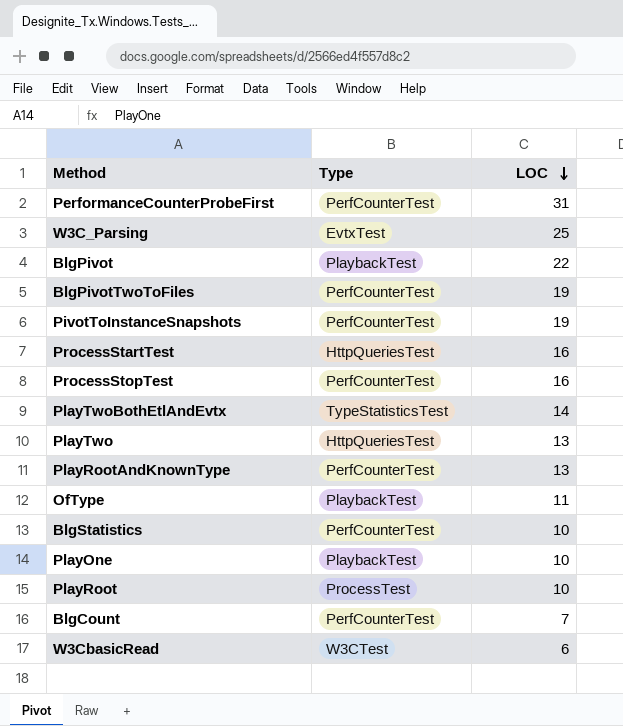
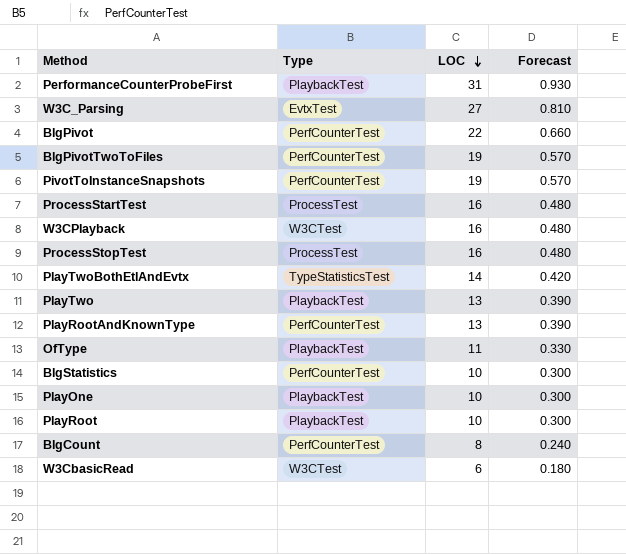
column Forecast | formula: none -> [LOC] * 0.03
PerformanceCounterProbeFirst | Type: PerfCounterTest -> PlaybackTest
W3C_Parsing | LOC: 25 -> 27
BlgPivot | Type: PlaybackTest -> PerfCounterTest
ProcessStartTest | Type: HttpQueriesTest -> ProcessTest
row W3CPlayback: none -> W3CTest | 16 | 0.480
ProcessStopTest | Type: PerfCounterTest -> ProcessTest
PlayTwo | Type: HttpQueriesTest -> PlaybackTest
PlayRoot | Type: ProcessTest -> PlaybackTest
BlgCount | LOC: 7 -> 8

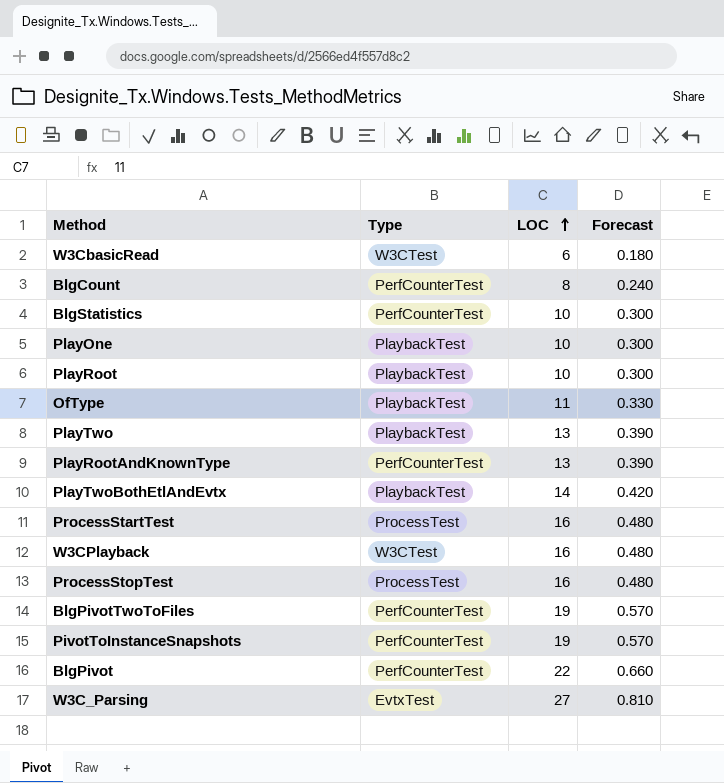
row order: LOC descending -> LOC ascending
row PerformanceCounterProbeFirst: PlaybackTest | 31 | 0.930 -> none
PlayTwoBothEtlAndEvtx | Type: TypeStatisticsTest -> PlaybackTest

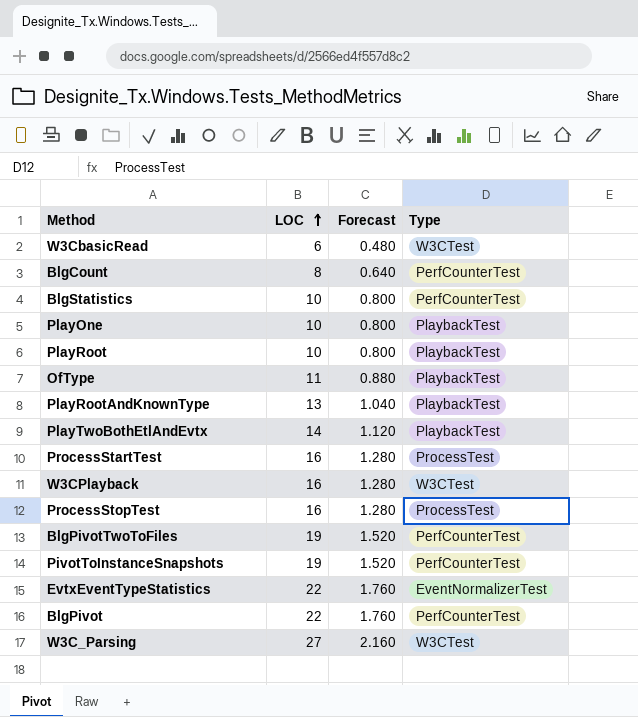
column Forecast | formula: [LOC] * 0.03 -> [LOC] * 0.08
column Type | position: 2 -> 4
row PlayTwo: PlaybackTest | 13 | 0.390 -> none
PlayRootAndKnownType | Type: PerfCounterTest -> PlaybackTest
row EvtxEventTypeStatistics: none -> 22 | 1.760 | EventNormalizerTest
W3C_Parsing | Type: EvtxTest -> W3CTest

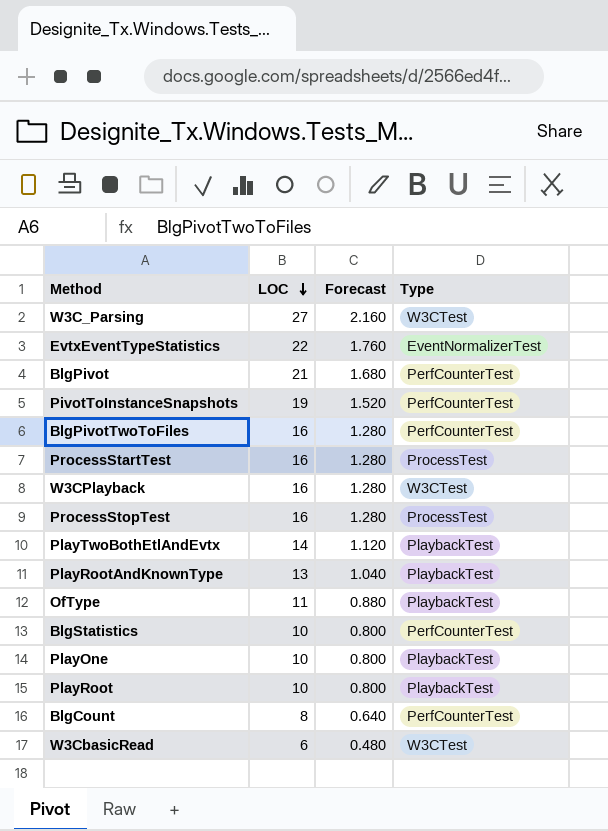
row order: LOC ascending -> LOC descending
BlgPivot | LOC: 22 -> 21
BlgPivot | Forecast: 1.760 -> 1.680
BlgPivotTwoToFiles | LOC: 19 -> 16
BlgPivotTwoToFiles | Forecast: 1.520 -> 1.280

